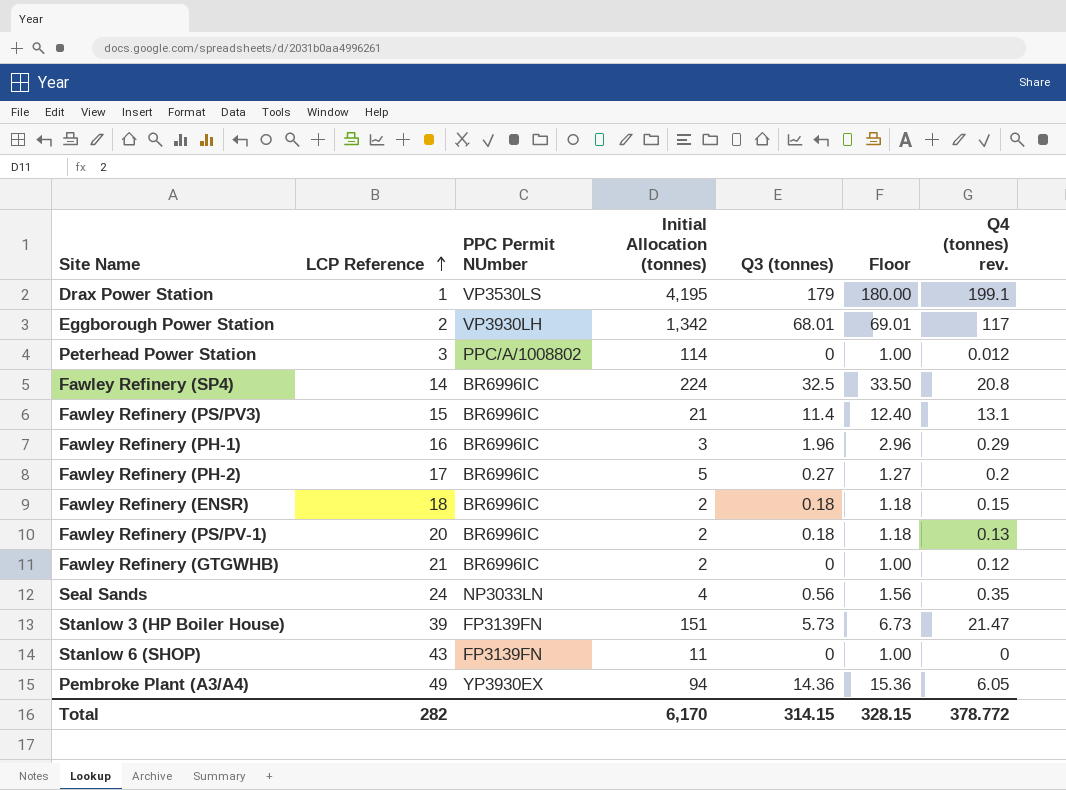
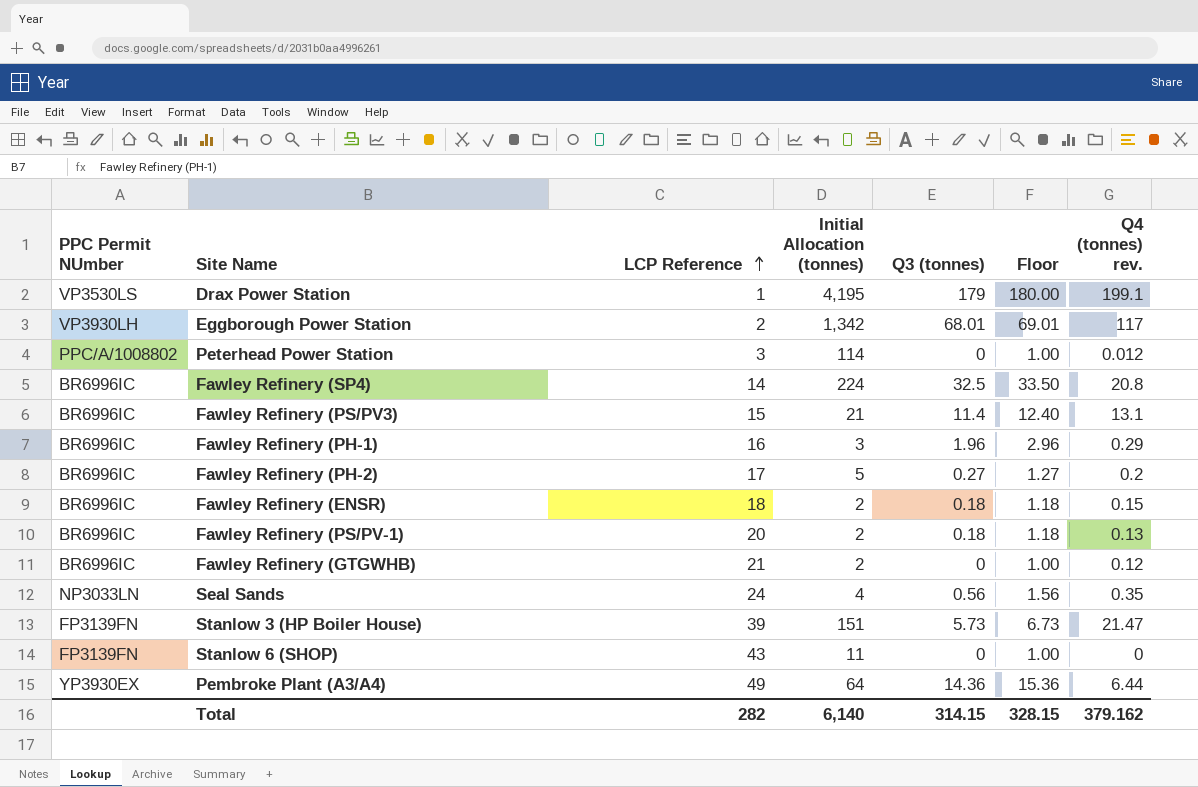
column PPC Permit NUmber | position: 3 -> 1
Pembroke Plant (A3/A4) | Initial Allocation (tonnes): 94 -> 64
Pembroke Plant (A3/A4) | Q4 (tonnes) rev.: 6.05 -> 6.44
Total | Initial Allocation (tonnes): 6,170 -> 6,140
Total | Q4 (tonnes) rev.: 378.772 -> 379.162

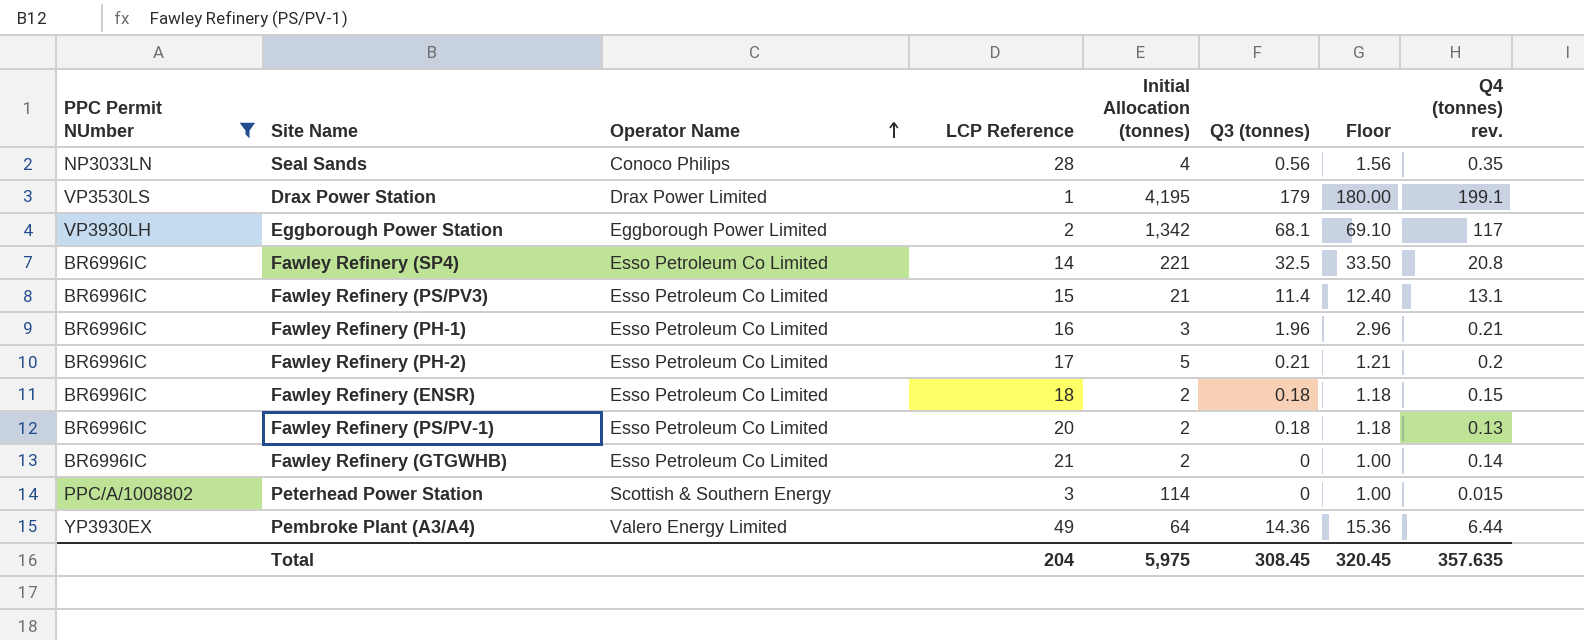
filter: none -> PPC Permit NUmber != FP3139FN
row order: LCP Reference ascending -> Operator Name ascending
column Operator Name | position: none -> 3
Seal Sands | LCP Reference: 24 -> 28
Eggborough Power Station | Q3 (tonnes): 68.01 -> 68.1
Eggborough Power Station | Floor: 69.01 -> 69.10
Fawley Refinery (SP4) | Initial Allocation (tonnes): 224 -> 221
Fawley Refinery (PH-1) | Q4 (tonnes) rev.: 0.29 -> 0.21
Fawley Refinery (PH-2) | Q3 (tonnes): 0.27 -> 0.21
Fawley Refinery (PH-2) | Floor: 1.27 -> 1.21
Fawley Refinery (GTGWHB) | Q4 (tonnes) rev.: 0.12 -> 0.14
Peterhead Power Station | Q4 (tonnes) rev.: 0.012 -> 0.015
Total | LCP Reference: 282 -> 204
Total | Initial Allocation (tonnes): 6,140 -> 5,975
Total | Q3 (tonnes): 314.15 -> 308.45
Total | Floor: 328.15 -> 320.45
Total | Q4 (tonnes) rev.: 379.162 -> 357.635

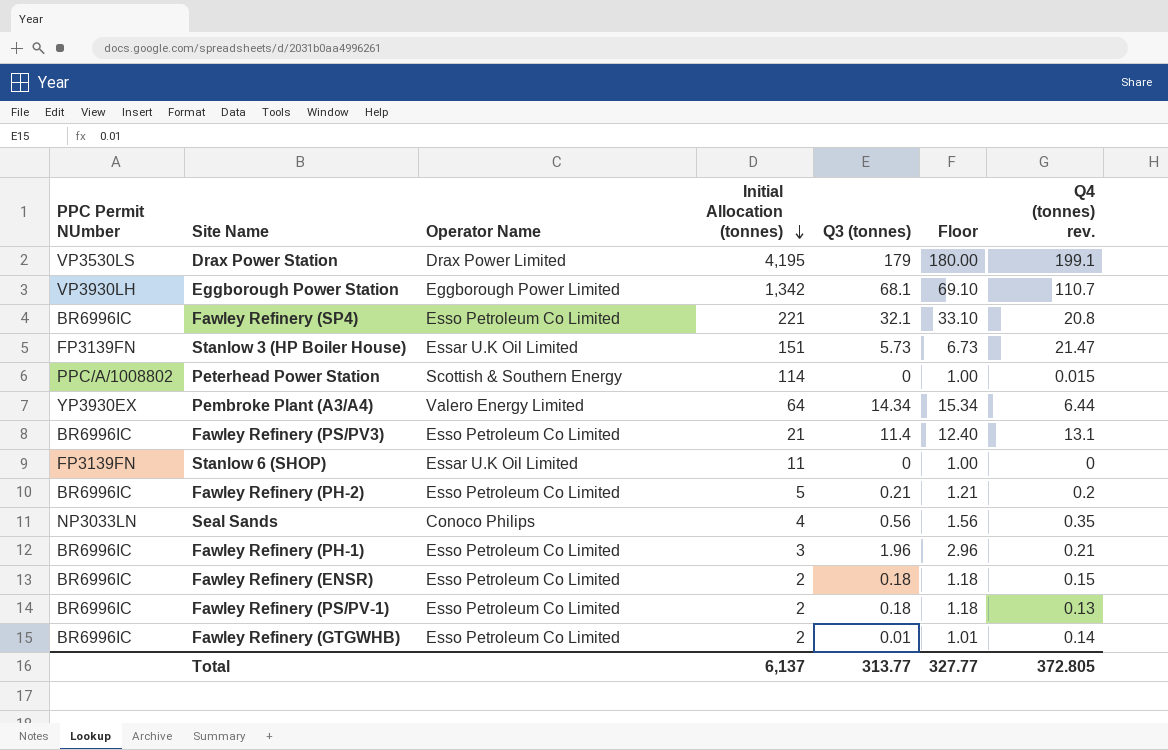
filter: PPC Permit NUmber != FP3139FN -> none
row order: Operator Name ascending -> Initial Allocation (tonnes) descending
column LCP Reference | position: 4 -> none
Eggborough Power Station | Q4 (tonnes) rev.: 117 -> 110.7
Fawley Refinery (SP4) | Q3 (tonnes): 32.5 -> 32.1
Fawley Refinery (SP4) | Floor: 33.50 -> 33.10
Pembroke Plant (A3/A4) | Q3 (tonnes): 14.36 -> 14.34
Pembroke Plant (A3/A4) | Floor: 15.36 -> 15.34
Fawley Refinery (GTGWHB) | Q3 (tonnes): 0 -> 0.01
Fawley Refinery (GTGWHB) | Floor: 1.00 -> 1.01
Total | Initial Allocation (tonnes): 5,975 -> 6,137
Total | Q3 (tonnes): 308.45 -> 313.77
Total | Floor: 320.45 -> 327.77
Total | Q4 (tonnes) rev.: 357.635 -> 372.805

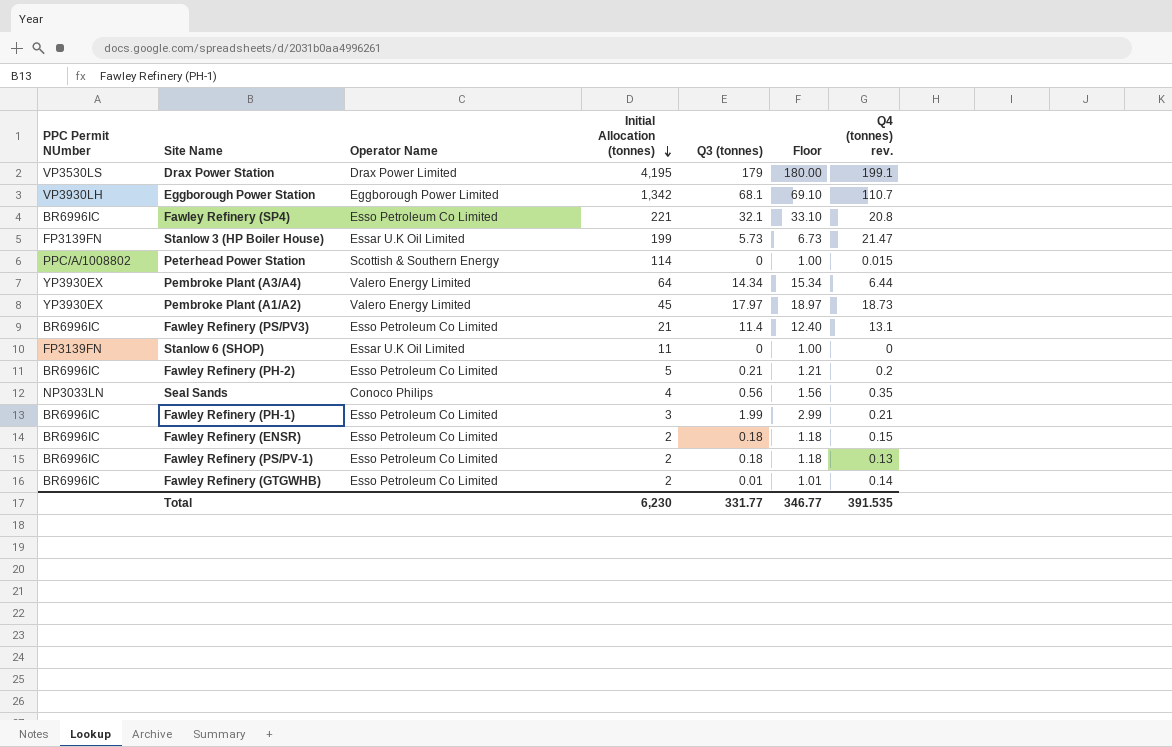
Stanlow 3 (HP Boiler House) | Initial Allocation (tonnes): 151 -> 199
row Pembroke Plant (A1/A2): none -> YP3930EX | Valero Energy Limited | 45 | 17.97 | 18.97 | 18.73
Fawley Refinery (PH-1) | Q3 (tonnes): 1.96 -> 1.99
Fawley Refinery (PH-1) | Floor: 2.96 -> 2.99
Total | Initial Allocation (tonnes): 6,137 -> 6,230
Total | Q3 (tonnes): 313.77 -> 331.77
Total | Floor: 327.77 -> 346.77
Total | Q4 (tonnes) rev.: 372.805 -> 391.535

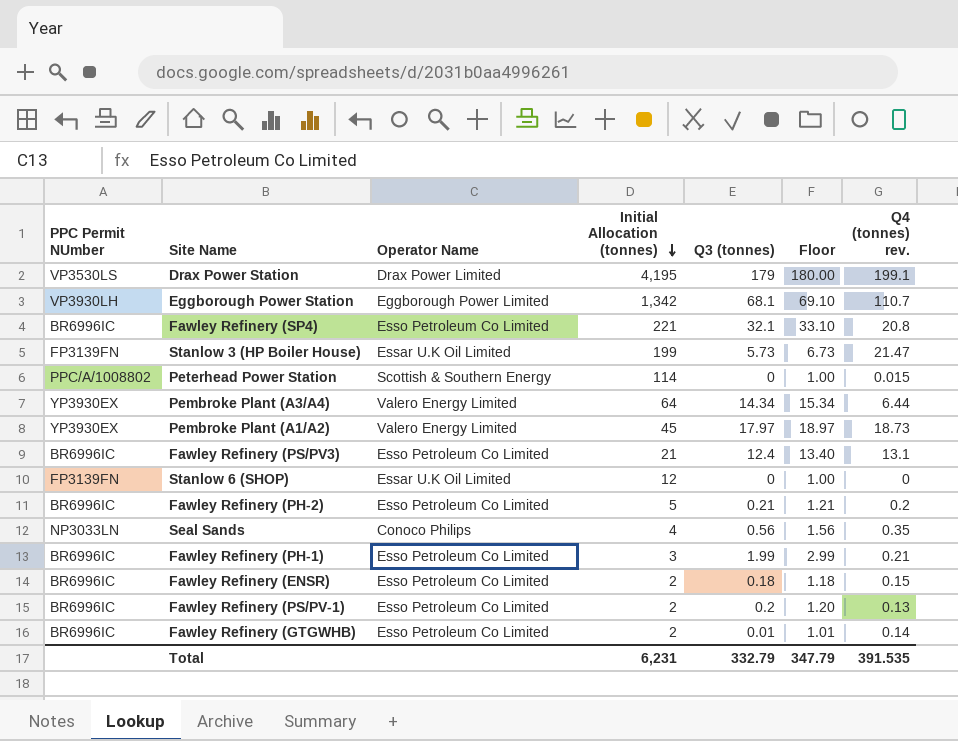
Fawley Refinery (PS/PV3) | Q3 (tonnes): 11.4 -> 12.4
Fawley Refinery (PS/PV3) | Floor: 12.40 -> 13.40
Stanlow 6 (SHOP) | Initial Allocation (tonnes): 11 -> 12
Fawley Refinery (PS/PV-1) | Q3 (tonnes): 0.18 -> 0.2
Fawley Refinery (PS/PV-1) | Floor: 1.18 -> 1.20
Total | Initial Allocation (tonnes): 6,230 -> 6,231
Total | Q3 (tonnes): 331.77 -> 332.79
Total | Floor: 346.77 -> 347.79

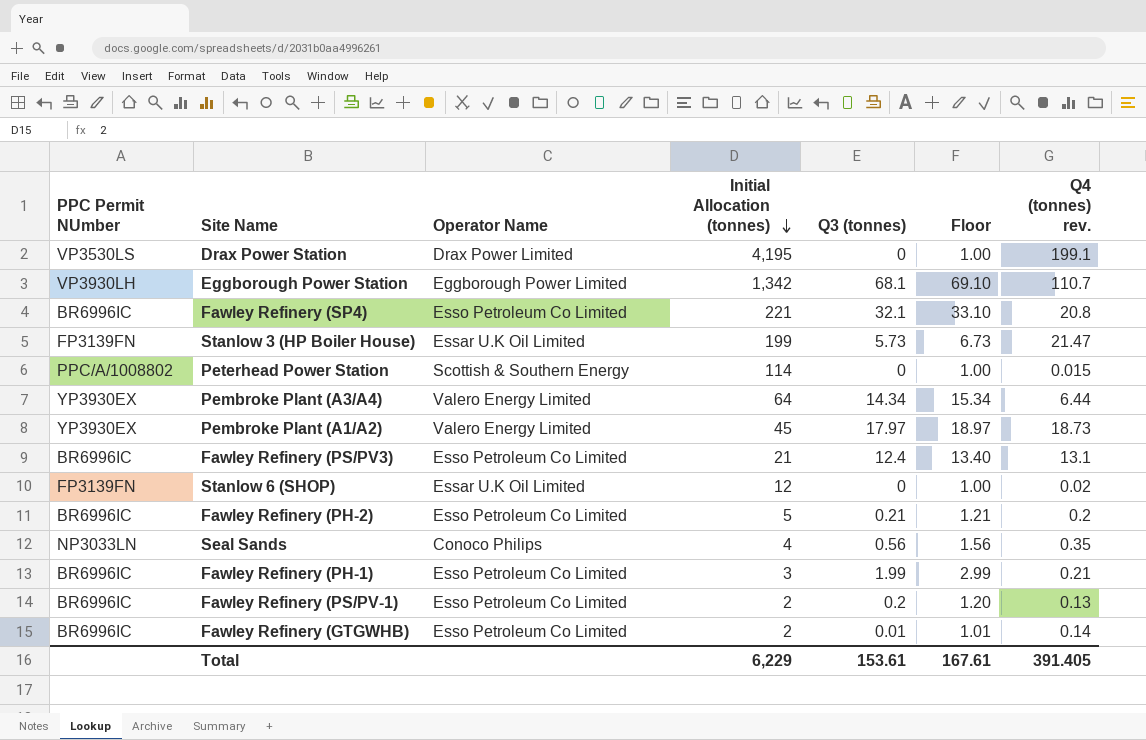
row Fawley Refinery (ENSR): BR6996IC | Esso Petroleum Co Limited | 2 | 0.18 | 1.18 | 0.15 -> none
Drax Power Station | Q3 (tonnes): 179 -> 0
Drax Power Station | Floor: 180.00 -> 1.00
Stanlow 6 (SHOP) | Q4 (tonnes) rev.: 0 -> 0.02
Total | Initial Allocation (tonnes): 6,231 -> 6,229
Total | Q3 (tonnes): 332.79 -> 153.61
Total | Floor: 347.79 -> 167.61
Total | Q4 (tonnes) rev.: 391.535 -> 391.405

